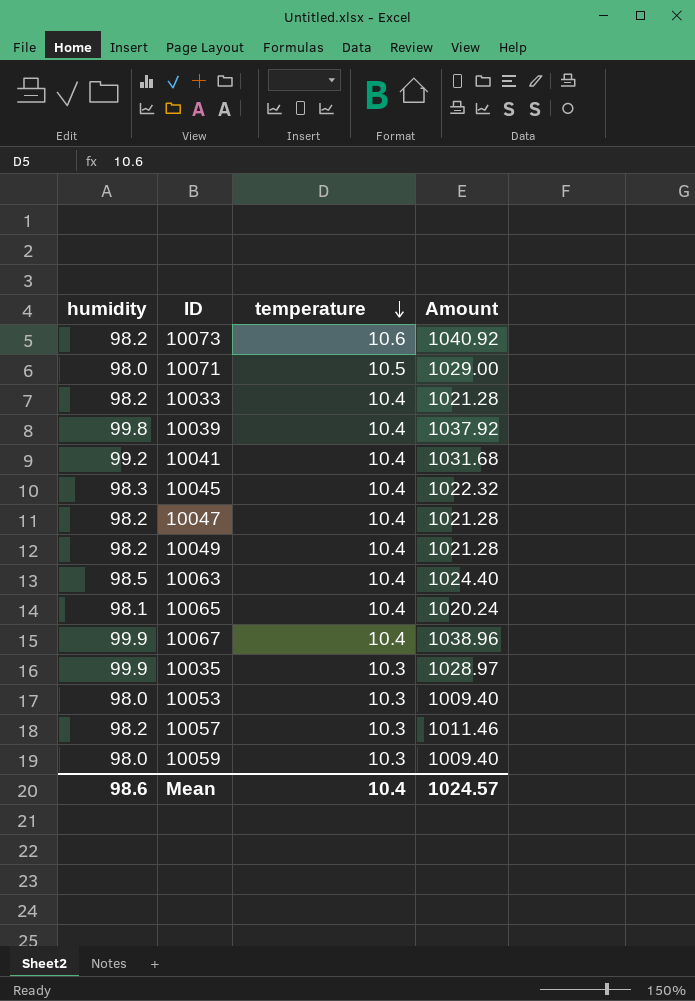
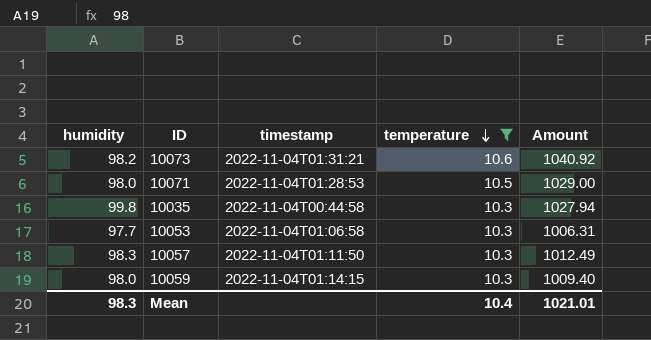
filter: none -> temperature != 10.4
column timestamp | position: none -> 3
10035 | humidity: 99.9 -> 99.8
10035 | Amount: 1028.97 -> 1027.94
10053 | humidity: 98.0 -> 97.7
10053 | Amount: 1009.40 -> 1006.31
10057 | humidity: 98.2 -> 98.3
10057 | Amount: 1011.46 -> 1012.49
Mean | humidity: 98.6 -> 98.3
Mean | Amount: 1024.57 -> 1021.01

